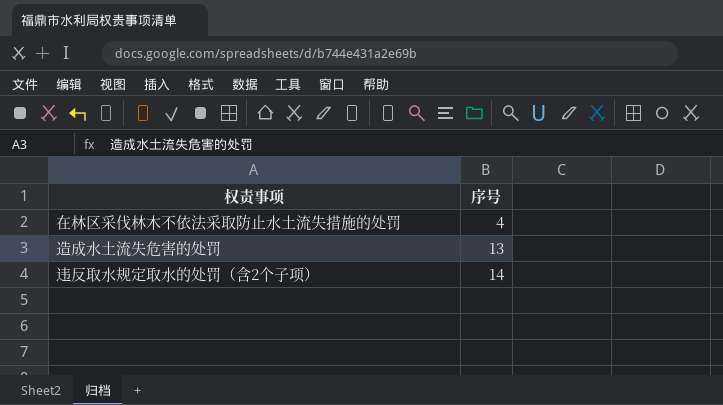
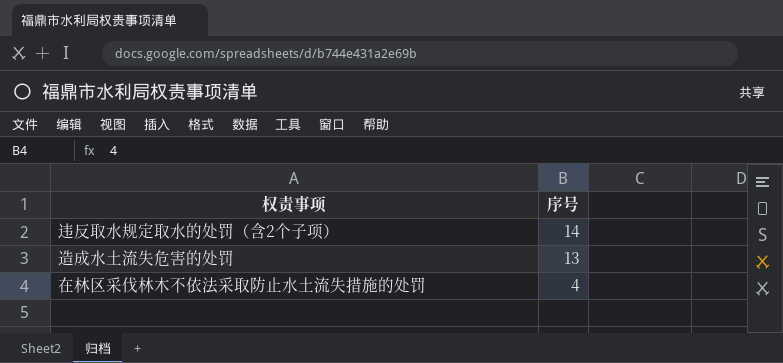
row order: 序号 ascending -> 序号 descending

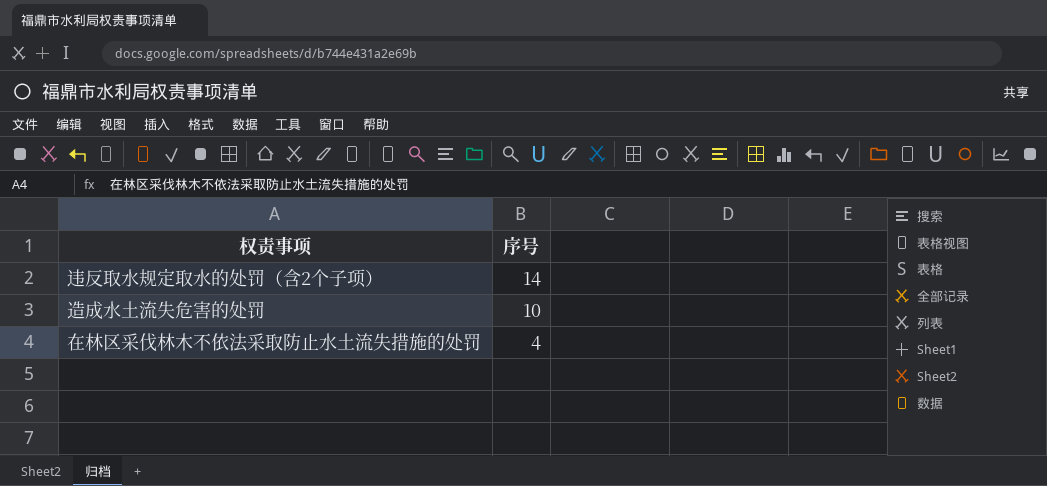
造成水土流失危害的处罚 | 序号: 13 -> 10

